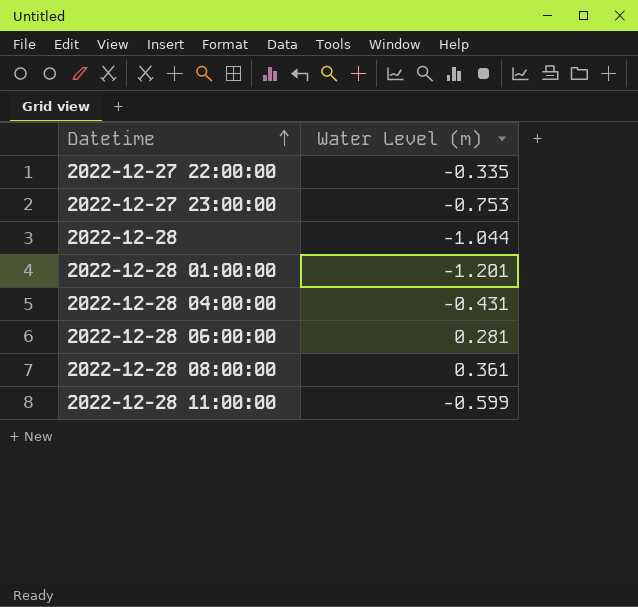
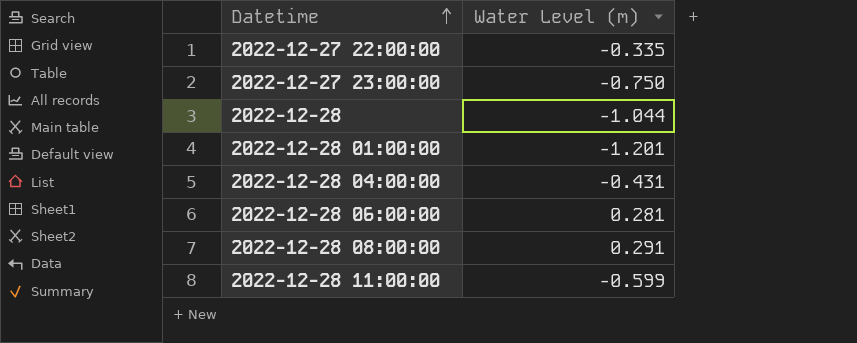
2022-12-27 23:00:00 | Water Level (m): -0.753 -> -0.750
2022-12-28 08:00:00 | Water Level (m): 0.361 -> 0.291

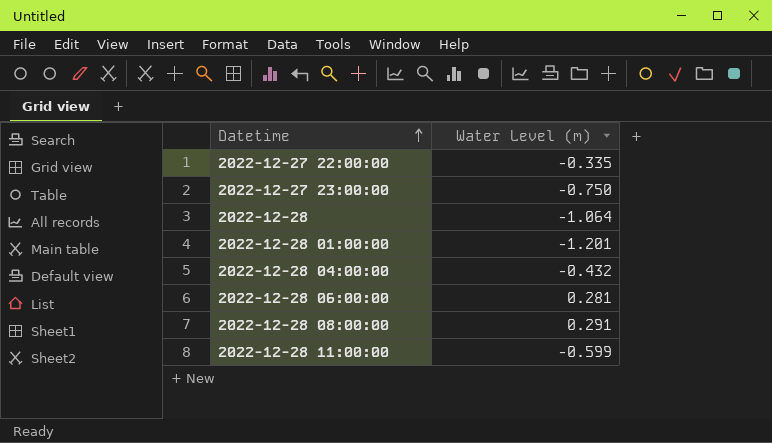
2022-12-28 | Water Level (m): -1.044 -> -1.064
2022-12-28 04:00:00 | Water Level (m): -0.431 -> -0.432

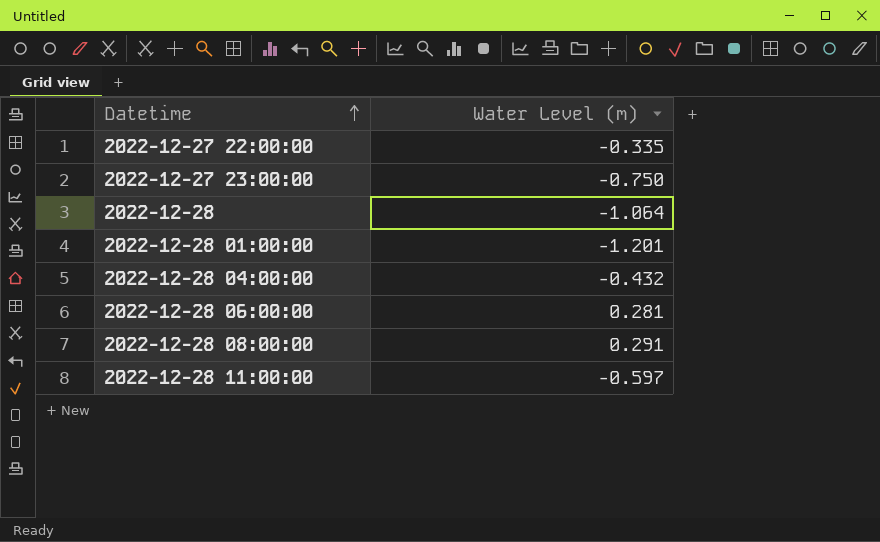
2022-12-28 11:00:00 | Water Level (m): -0.599 -> -0.597

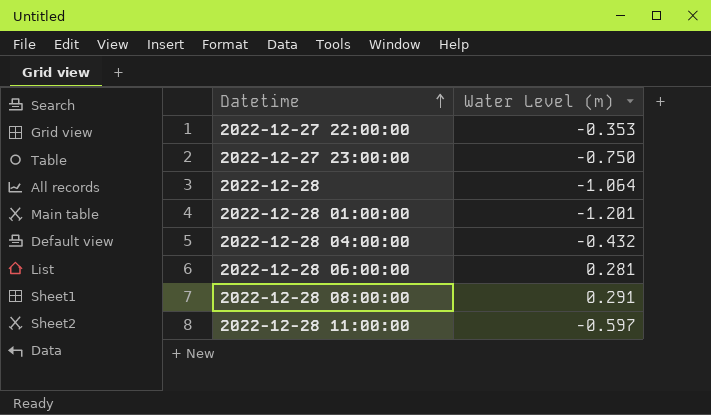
2022-12-27 22:00:00 | Water Level (m): -0.335 -> -0.353

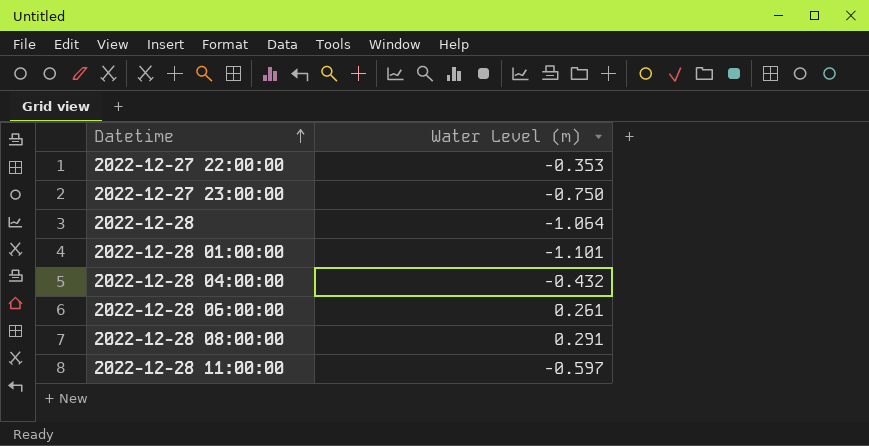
2022-12-28 01:00:00 | Water Level (m): -1.201 -> -1.101
2022-12-28 06:00:00 | Water Level (m): 0.281 -> 0.261

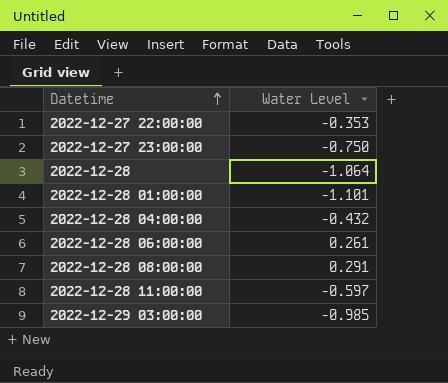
column name: Water Level (m) -> Water Level
row 2022-12-29 03:00:00: none -> -0.985

